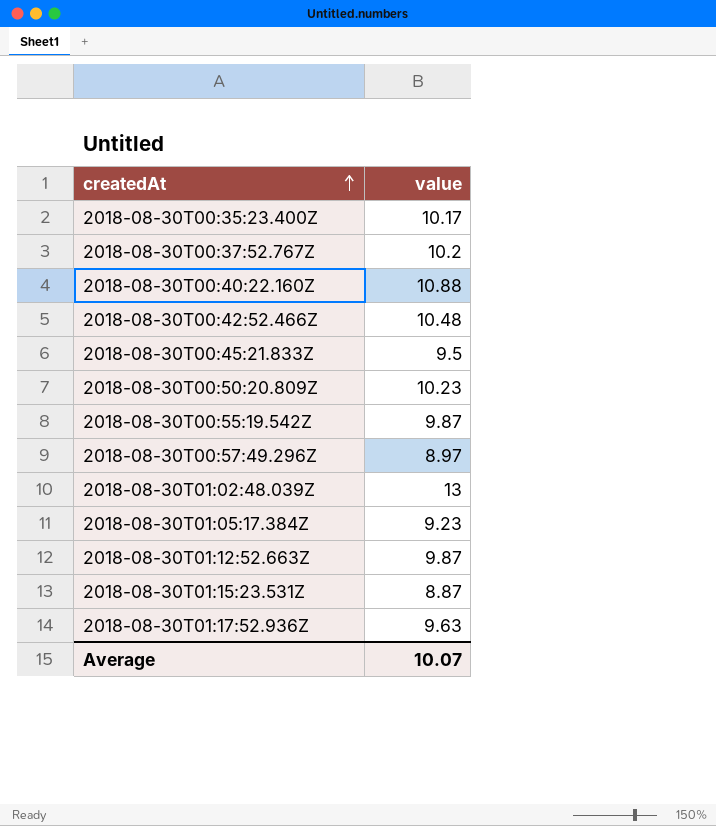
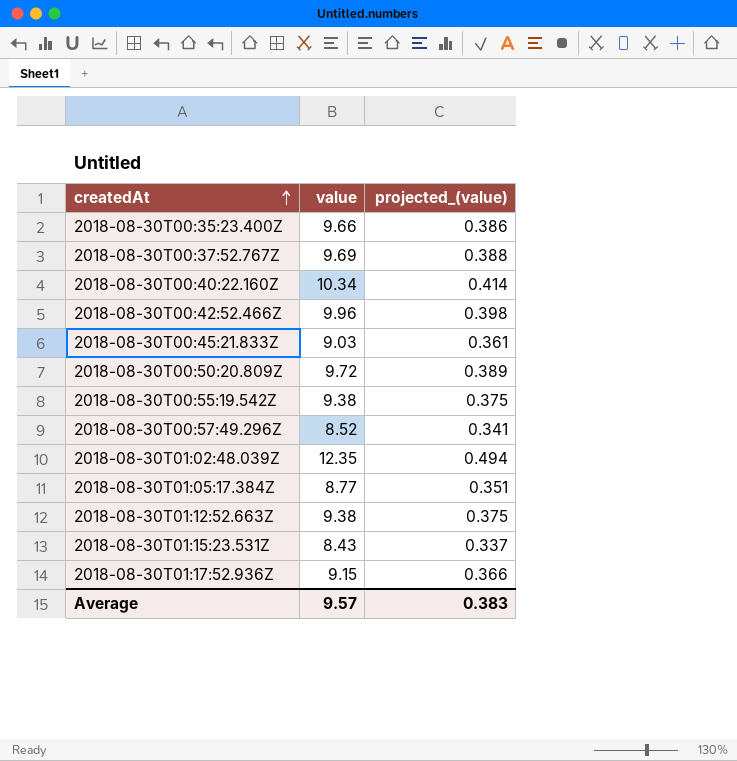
column projected_(value) | formula: none -> [value] * 0.04
2018-08-30T00:35:23.400Z | value: 10.17 -> 9.66
2018-08-30T00:37:52.767Z | value: 10.2 -> 9.69
2018-08-30T00:40:22.160Z | value: 10.88 -> 10.34
2018-08-30T00:42:52.466Z | value: 10.48 -> 9.96
2018-08-30T00:45:21.833Z | value: 9.5 -> 9.03
2018-08-30T00:50:20.809Z | value: 10.23 -> 9.72
2018-08-30T00:55:19.542Z | value: 9.87 -> 9.38
2018-08-30T00:57:49.296Z | value: 8.97 -> 8.52
2018-08-30T01:02:48.039Z | value: 13 -> 12.35
2018-08-30T01:05:17.384Z | value: 9.23 -> 8.77
2018-08-30T01:12:52.663Z | value: 9.87 -> 9.38
2018-08-30T01:15:23.531Z | value: 8.87 -> 8.43
2018-08-30T01:17:52.936Z | value: 9.63 -> 9.15
Average | value: 10.07 -> 9.57

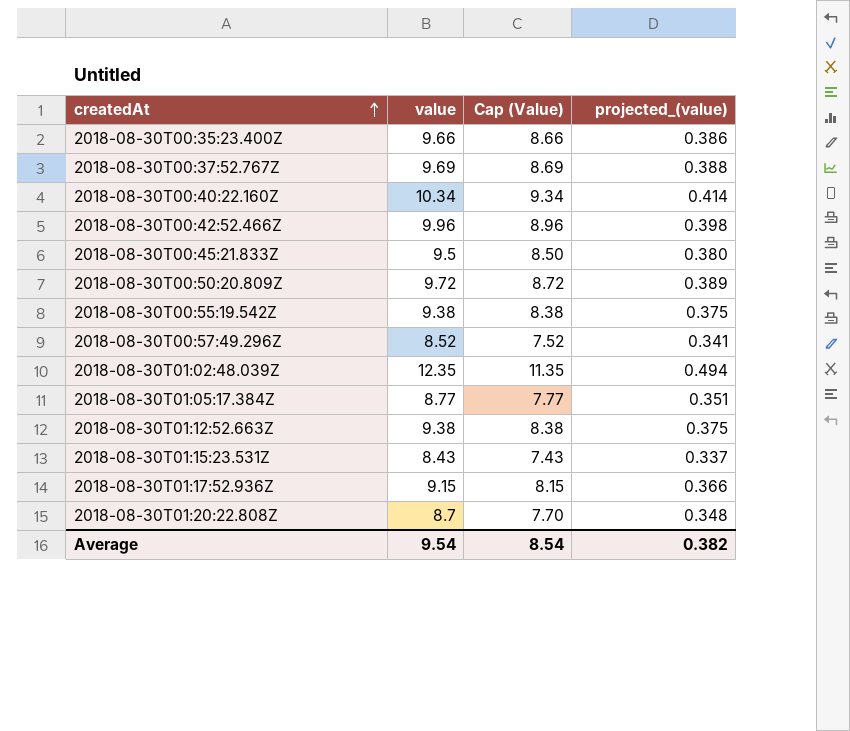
column Cap (Value) | formula: none -> [value] - 1
2018-08-30T00:45:21.833Z | value: 9.03 -> 9.5
2018-08-30T00:45:21.833Z | projected_(value): 0.361 -> 0.380
row 2018-08-30T01:20:22.808Z: none -> 8.7 | 7.70 | 0.348
Average | value: 9.57 -> 9.54
Average | projected_(value): 0.383 -> 0.382

